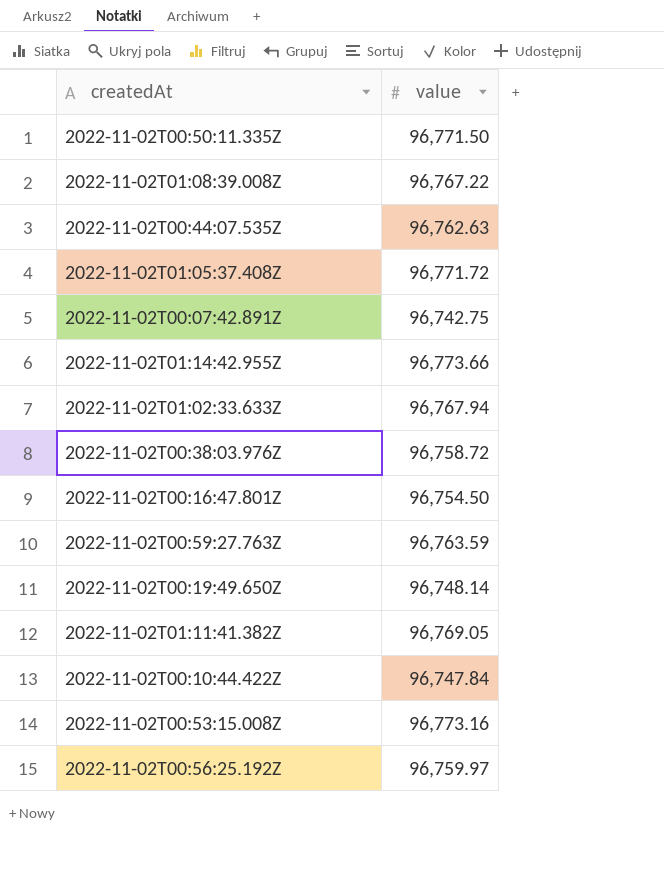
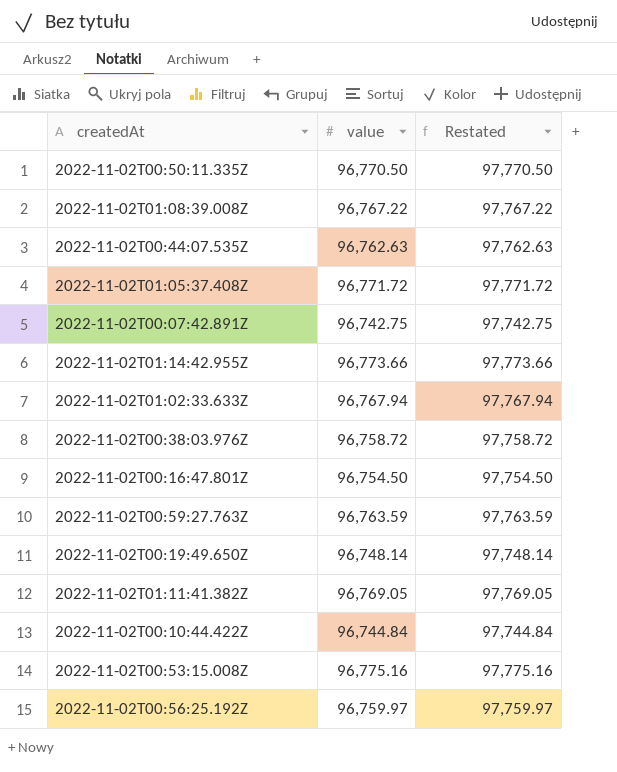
column Restated | formula: none -> [value] + 1000
2022-11-02T00:50:11.335Z | value: 96,771.50 -> 96,770.50
2022-11-02T00:10:44.422Z | value: 96,747.84 -> 96,744.84
2022-11-02T00:53:15.008Z | value: 96,773.16 -> 96,775.16

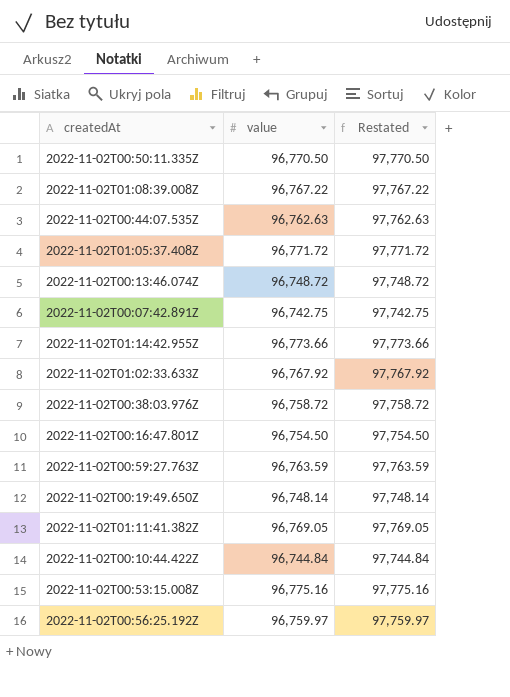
row 2022-11-02T00:13:46.074Z: none -> 96,748.72 | 97,748.72
2022-11-02T01:02:33.633Z | value: 96,767.94 -> 96,767.92
2022-11-02T01:02:33.633Z | Restated: 97,767.94 -> 97,767.92

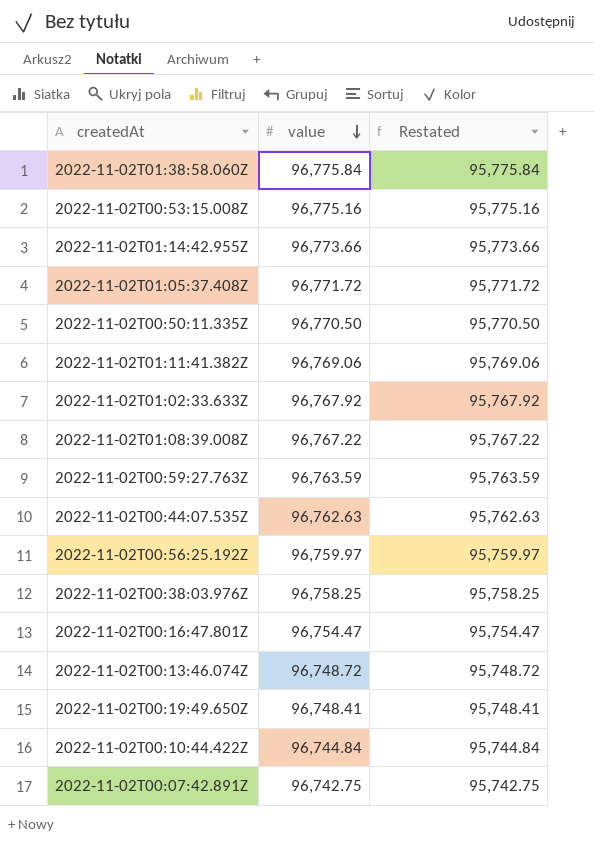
row order: none -> value descending
column Restated | formula: [value] + 1000 -> [value] - 1000
row 2022-11-02T01:38:58.060Z: none -> 96,775.84 | 95,775.84
2022-11-02T01:11:41.382Z | value: 96,769.05 -> 96,769.06
2022-11-02T00:38:03.976Z | value: 96,758.72 -> 96,758.25
2022-11-02T00:16:47.801Z | value: 96,754.50 -> 96,754.47
2022-11-02T00:19:49.650Z | value: 96,748.14 -> 96,748.41

